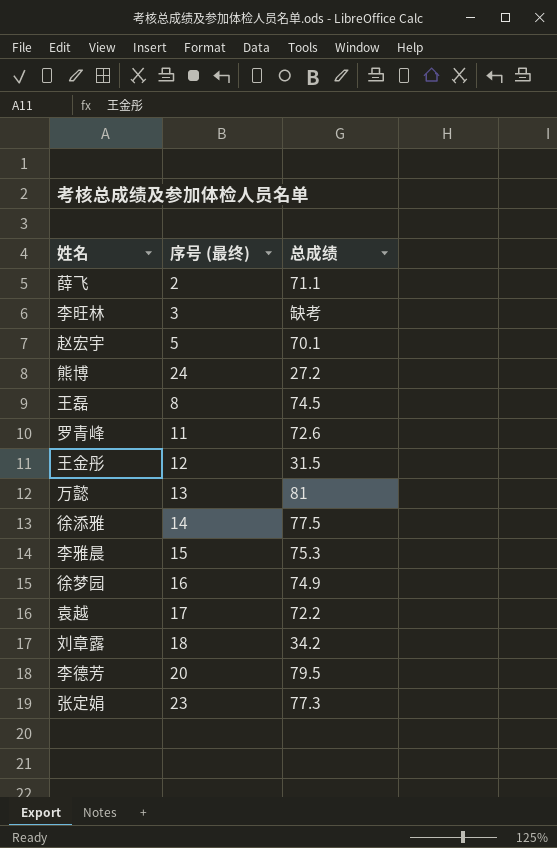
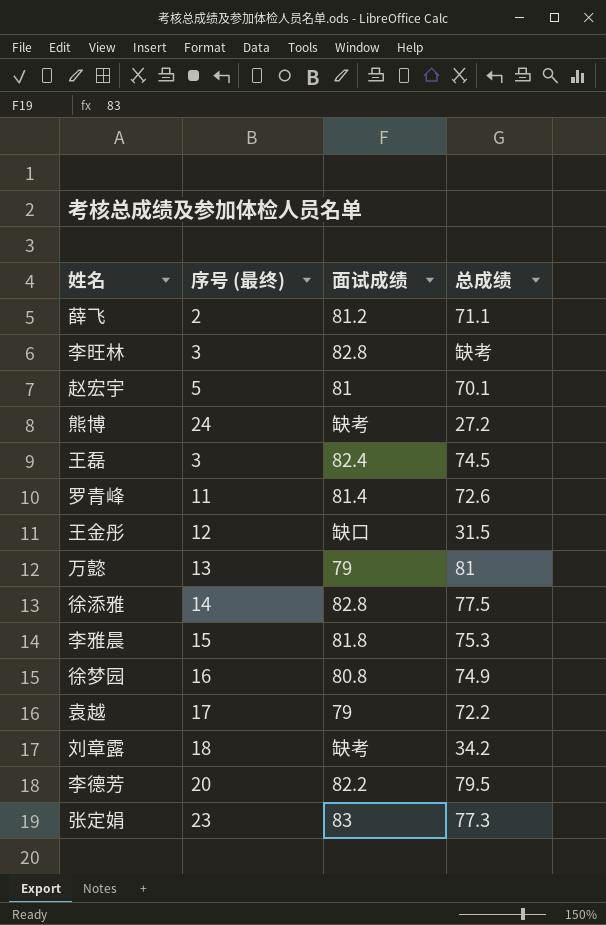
column 面试成绩 | position: none -> 3
王磊 | 序号 (最终): 8 -> 3

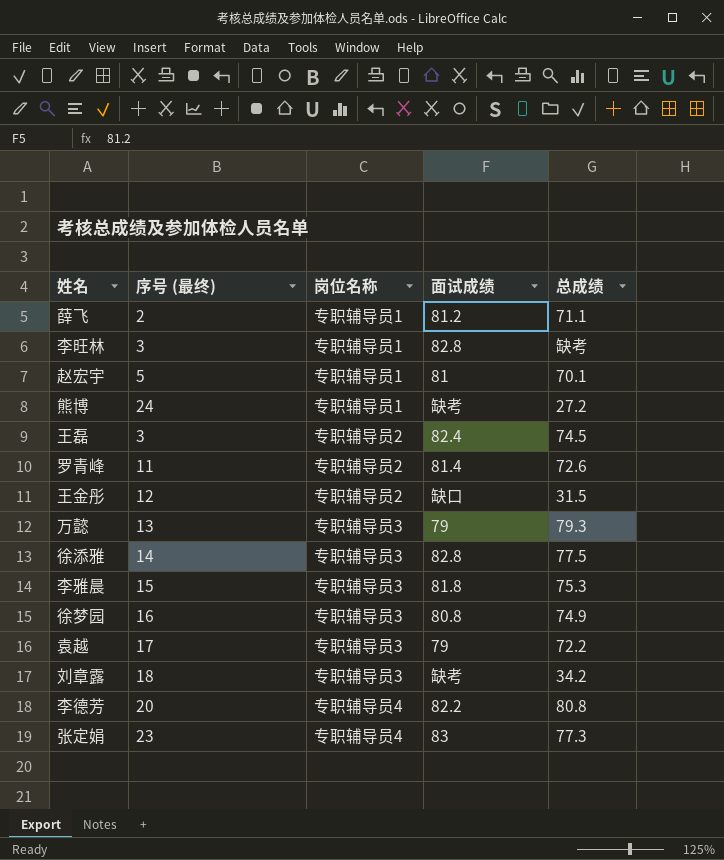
column 岗位名称 | position: none -> 3
万懿 | 总成绩: 81 -> 79.3
李德芳 | 总成绩: 79.5 -> 80.8

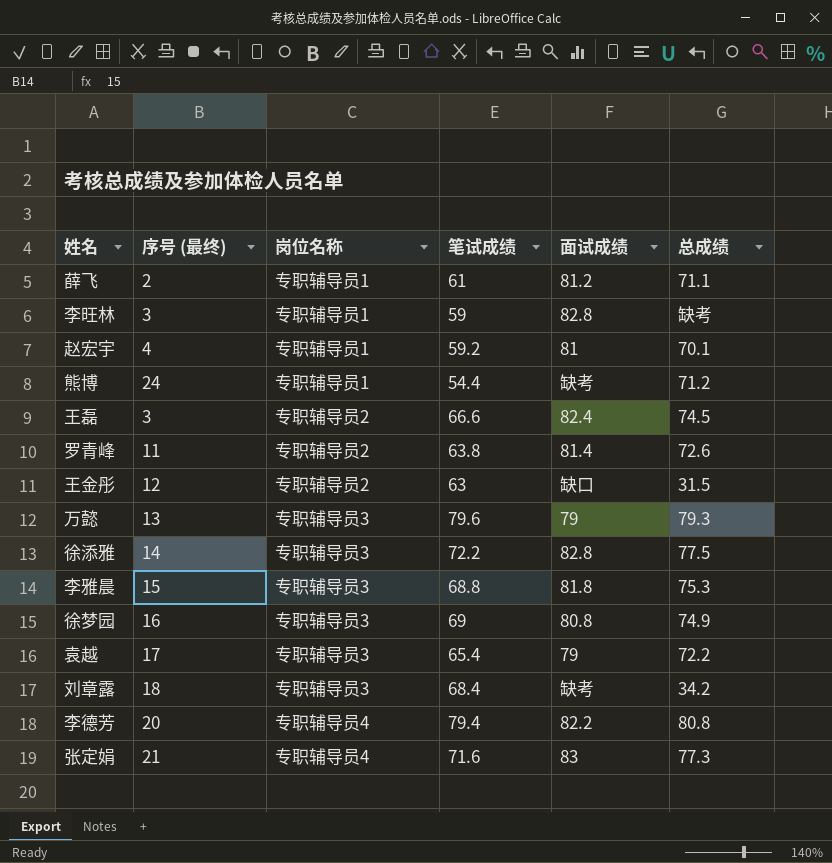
column 笔试成绩 | position: none -> 4
赵宏宇 | 序号 (最终): 5 -> 4
熊博 | 总成绩: 27.2 -> 71.2
张定娟 | 序号 (最终): 23 -> 21

